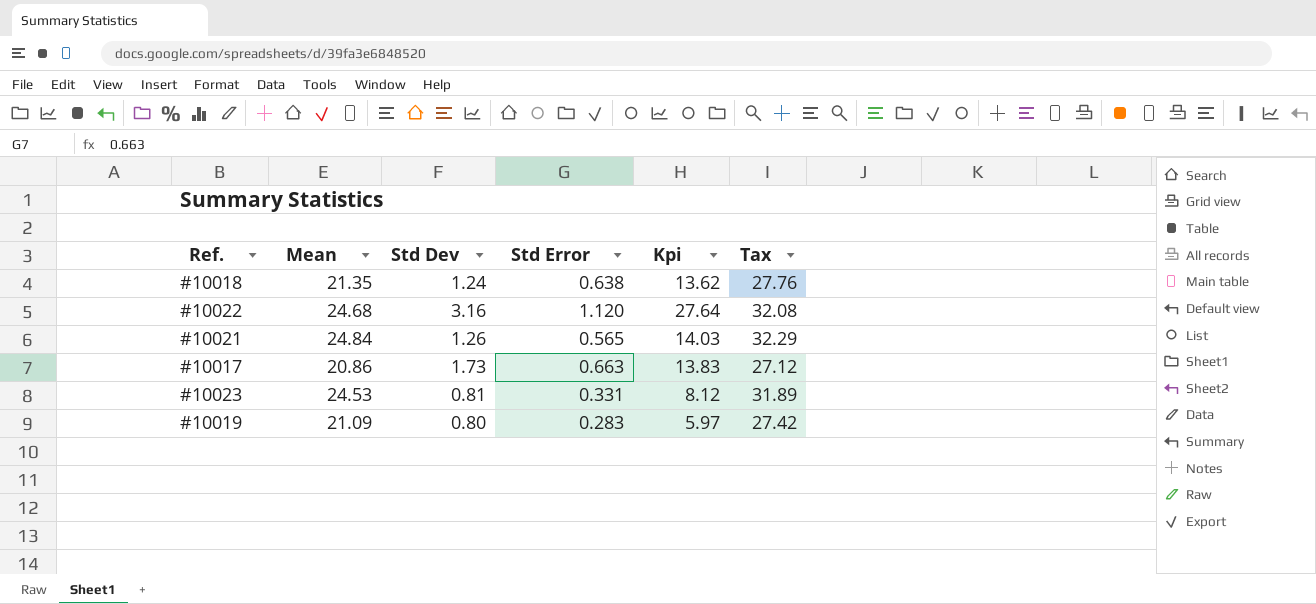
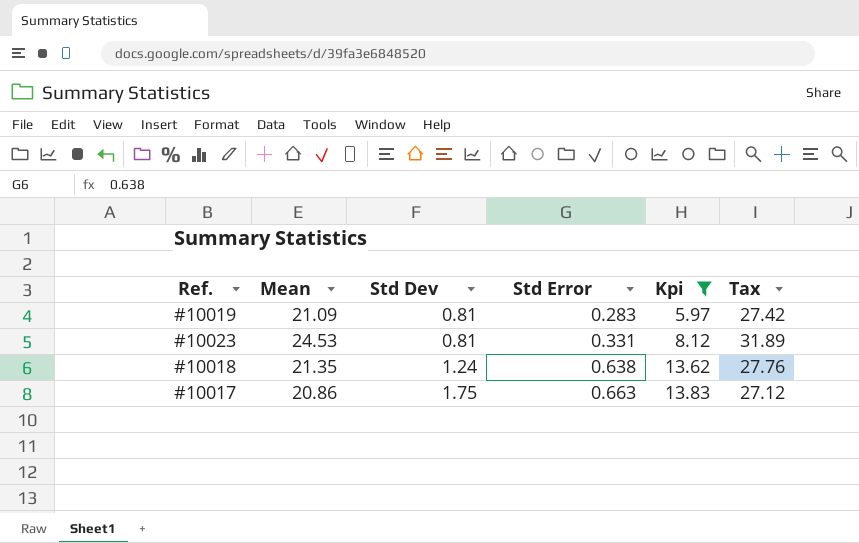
filter: none -> Kpi <= 13.83
row order: none -> Std Dev ascending
#10019 | Std Dev: 0.80 -> 0.81
#10017 | Std Dev: 1.73 -> 1.75

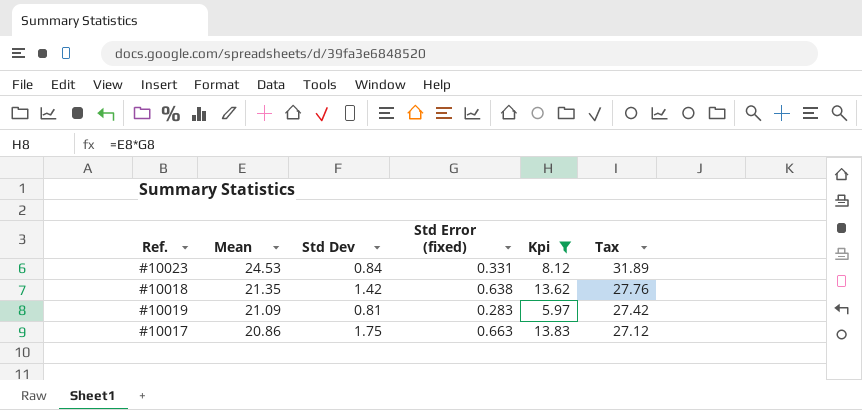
row order: Std Dev ascending -> Mean descending
column name: Std Error -> Std Error (fixed)
#10023 | Std Dev: 0.81 -> 0.84
#10018 | Std Dev: 1.24 -> 1.42

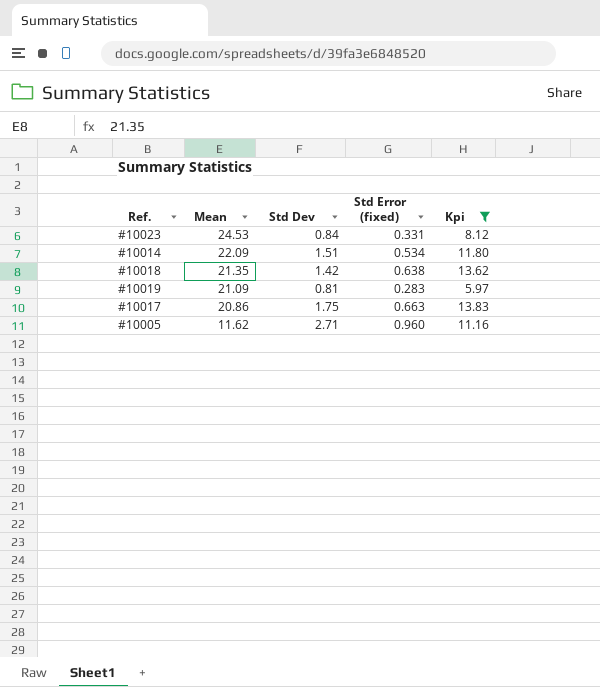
column Tax | formula: [Mean] * 1.3 -> none
row #10014: none -> 22.09 | 1.51 | 0.534 | 11.80
row #10005: none -> 11.62 | 2.71 | 0.960 | 11.16

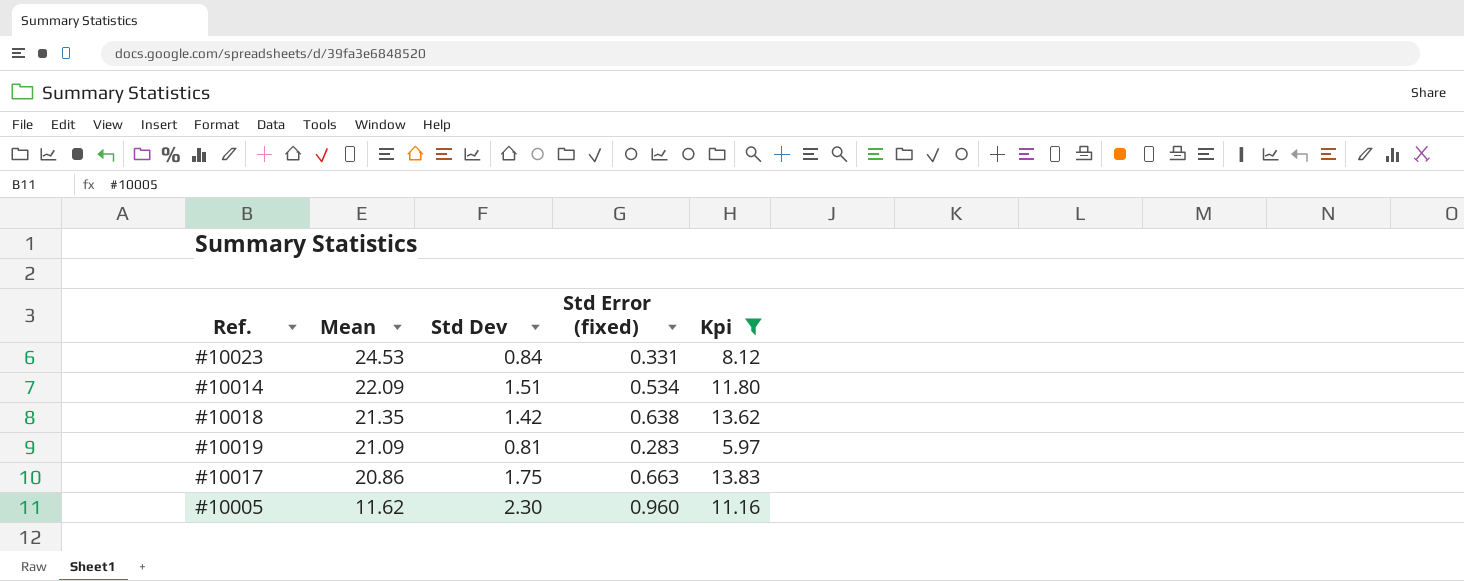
#10005 | Std Dev: 2.71 -> 2.30

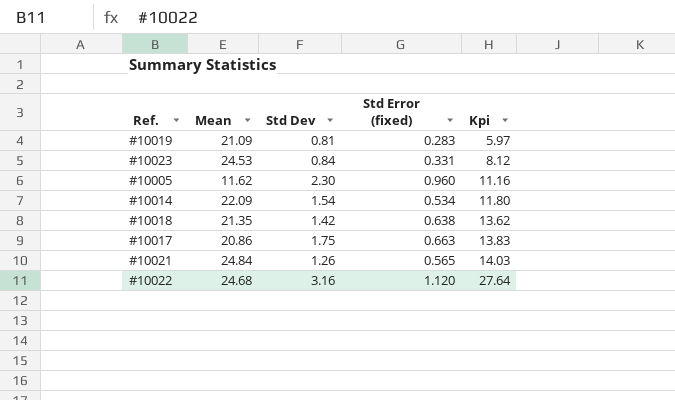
filter: Kpi <= 13.83 -> none
row order: Mean descending -> Kpi ascending
#10014 | Std Dev: 1.51 -> 1.54

